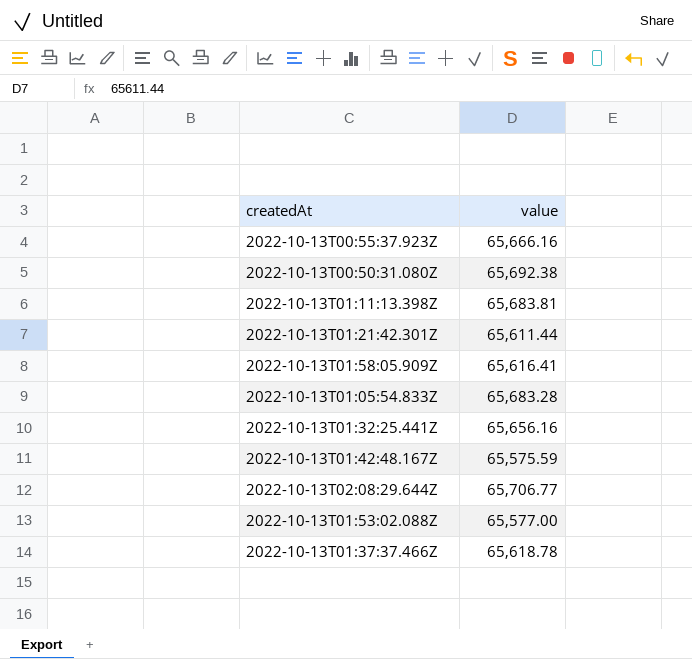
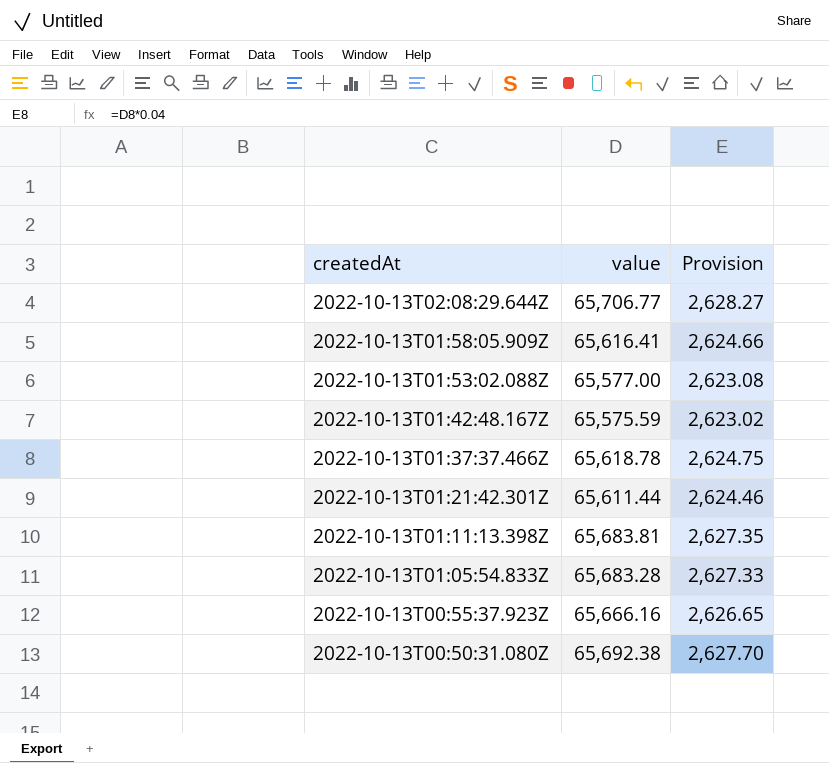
row order: none -> createdAt descending
column Provision | formula: none -> [value] * 0.04
row 2022-10-13T01:32:25.441Z: 65,656.16 -> none

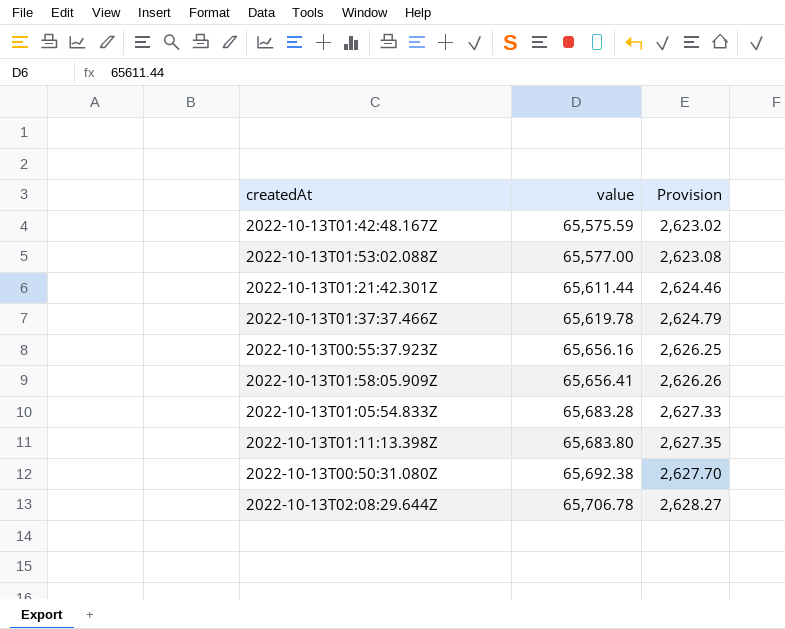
row order: createdAt descending -> value ascending
2022-10-13T01:37:37.466Z | value: 65,618.78 -> 65,619.78
2022-10-13T01:37:37.466Z | Provision: 2,624.75 -> 2,624.79
2022-10-13T00:55:37.923Z | value: 65,666.16 -> 65,656.16
2022-10-13T00:55:37.923Z | Provision: 2,626.65 -> 2,626.25
2022-10-13T01:58:05.909Z | value: 65,616.41 -> 65,656.41
2022-10-13T01:58:05.909Z | Provision: 2,624.66 -> 2,626.26
2022-10-13T01:11:13.398Z | value: 65,683.81 -> 65,683.80
2022-10-13T02:08:29.644Z | value: 65,706.77 -> 65,706.78

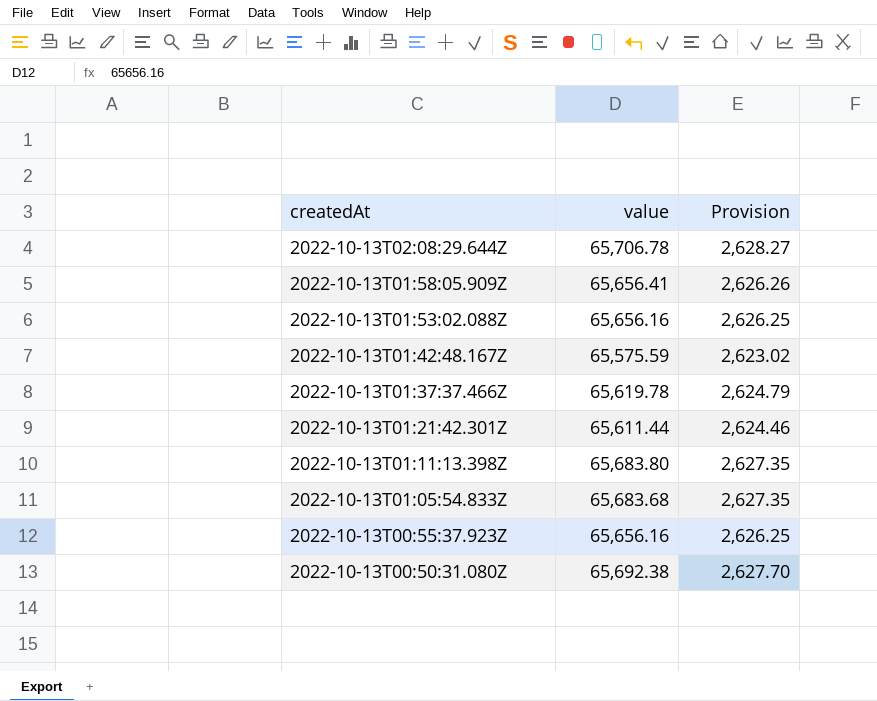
row order: value ascending -> createdAt descending
2022-10-13T01:53:02.088Z | value: 65,577.00 -> 65,656.16
2022-10-13T01:53:02.088Z | Provision: 2,623.08 -> 2,626.25
2022-10-13T01:05:54.833Z | value: 65,683.28 -> 65,683.68
2022-10-13T01:05:54.833Z | Provision: 2,627.33 -> 2,627.35

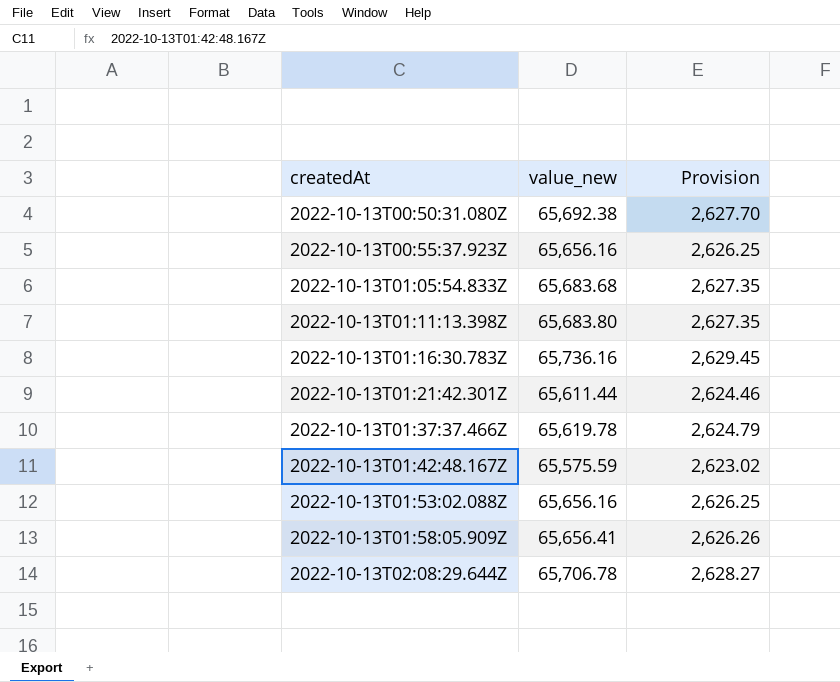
row order: createdAt descending -> createdAt ascending
column name: value -> value_new
row 2022-10-13T01:16:30.783Z: none -> 65,736.16 | 2,629.45

